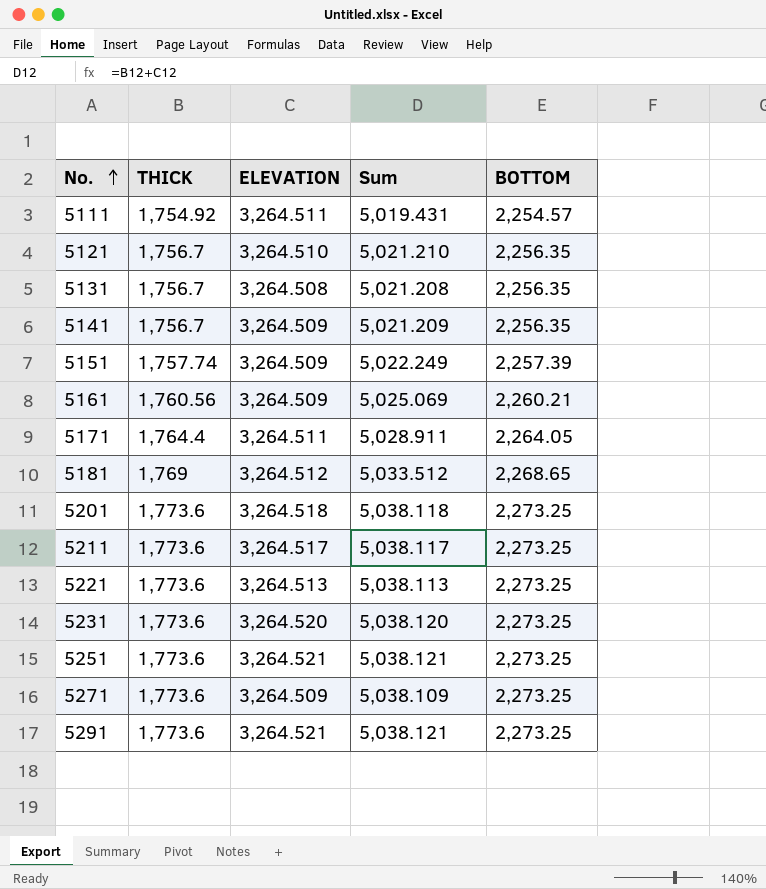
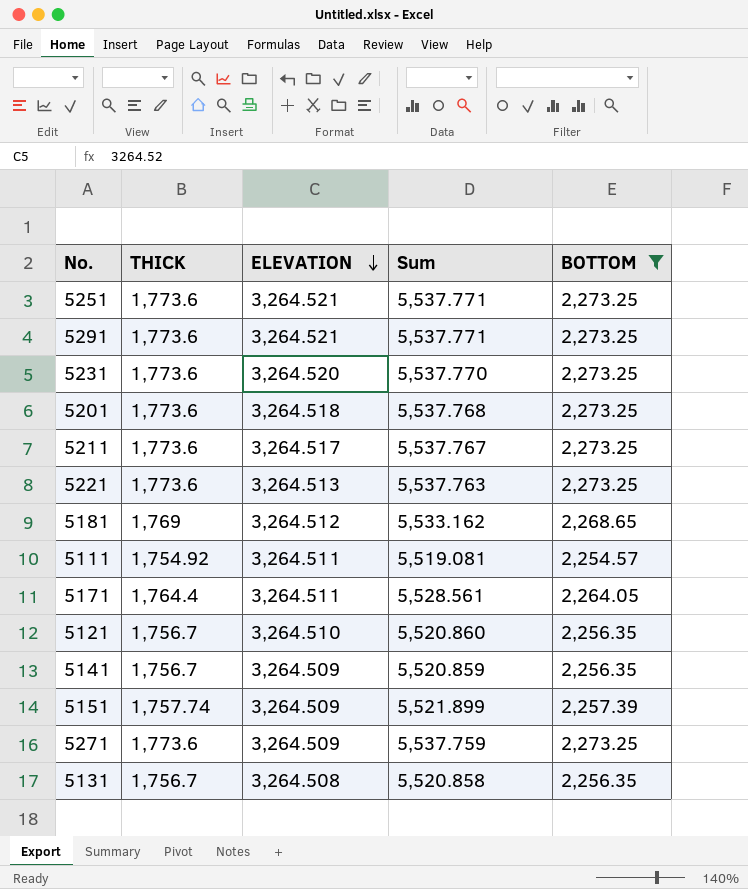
filter: none -> BOTTOM != 2,260.21
row order: No. ascending -> ELEVATION descending
column Sum | formula: [THICK] + [ELEVATION] -> [ELEVATION] + [BOTTOM]

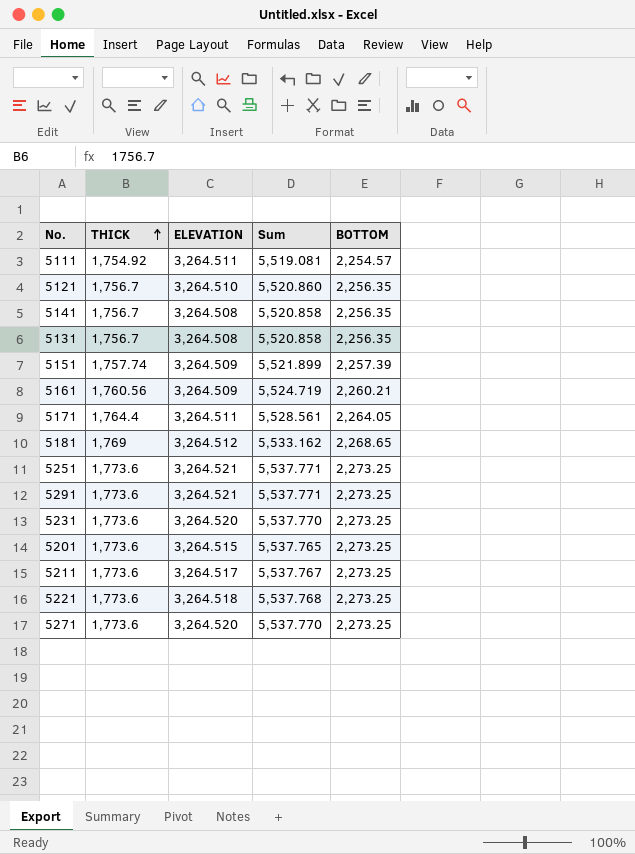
filter: BOTTOM != 2,260.21 -> none
row order: ELEVATION descending -> THICK ascending
5141 | ELEVATION: 3,264.509 -> 3,264.508
5141 | Sum: 5,520.859 -> 5,520.858
5201 | ELEVATION: 3,264.518 -> 3,264.515
5201 | Sum: 5,537.768 -> 5,537.765
5221 | ELEVATION: 3,264.513 -> 3,264.518
5221 | Sum: 5,537.763 -> 5,537.768
5271 | ELEVATION: 3,264.509 -> 3,264.520
5271 | Sum: 5,537.759 -> 5,537.770

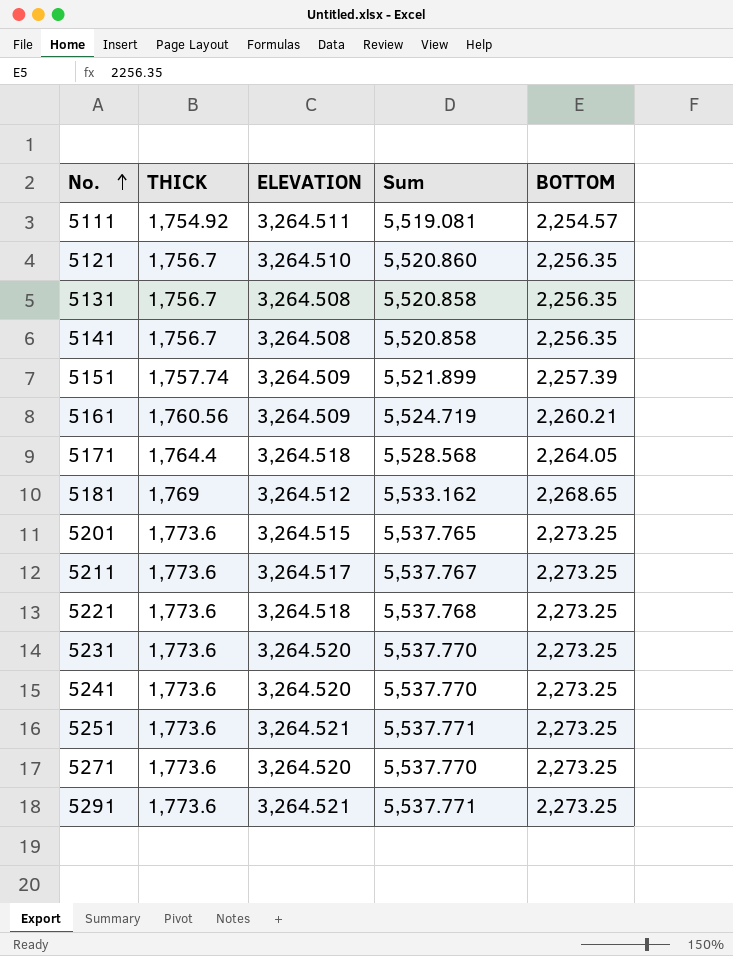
row order: THICK ascending -> No. ascending
5171 | ELEVATION: 3,264.511 -> 3,264.518
5171 | Sum: 5,528.561 -> 5,528.568
row 5241: none -> 1,773.6 | 3,264.520 | 5,537.770 | 2,273.25

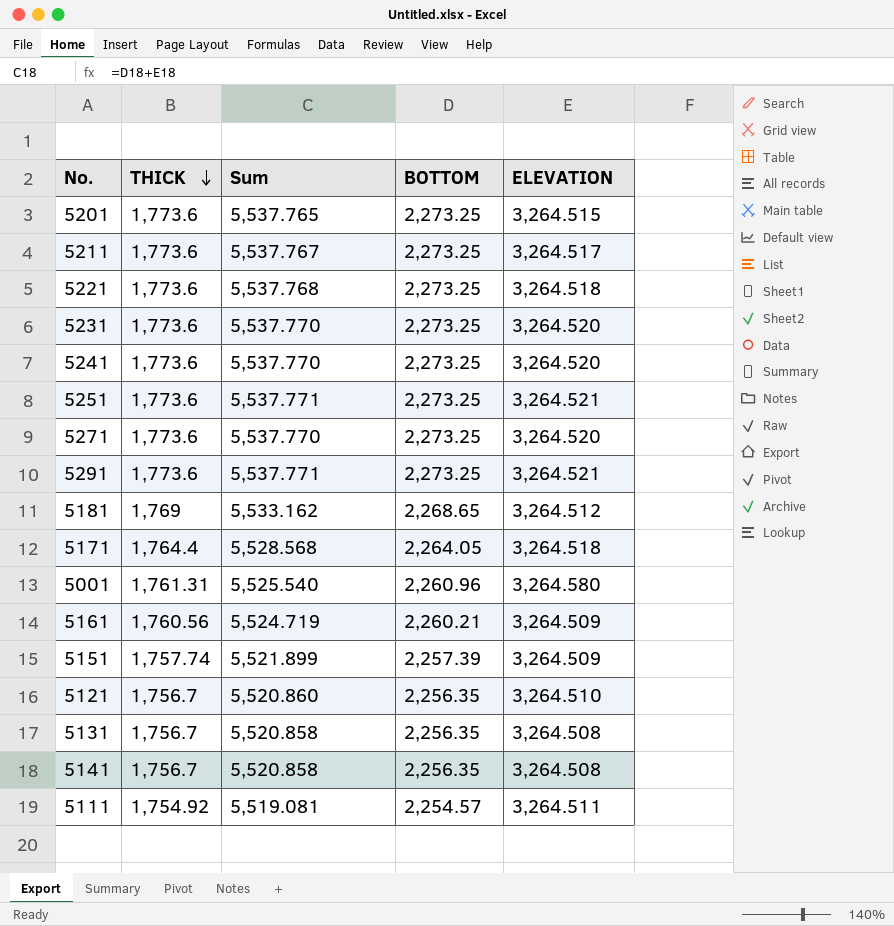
row order: No. ascending -> THICK descending
column ELEVATION | position: 3 -> 5
row 5001: none -> 1,761.31 | 5,525.540 | 2,260.96 | 3,264.580

